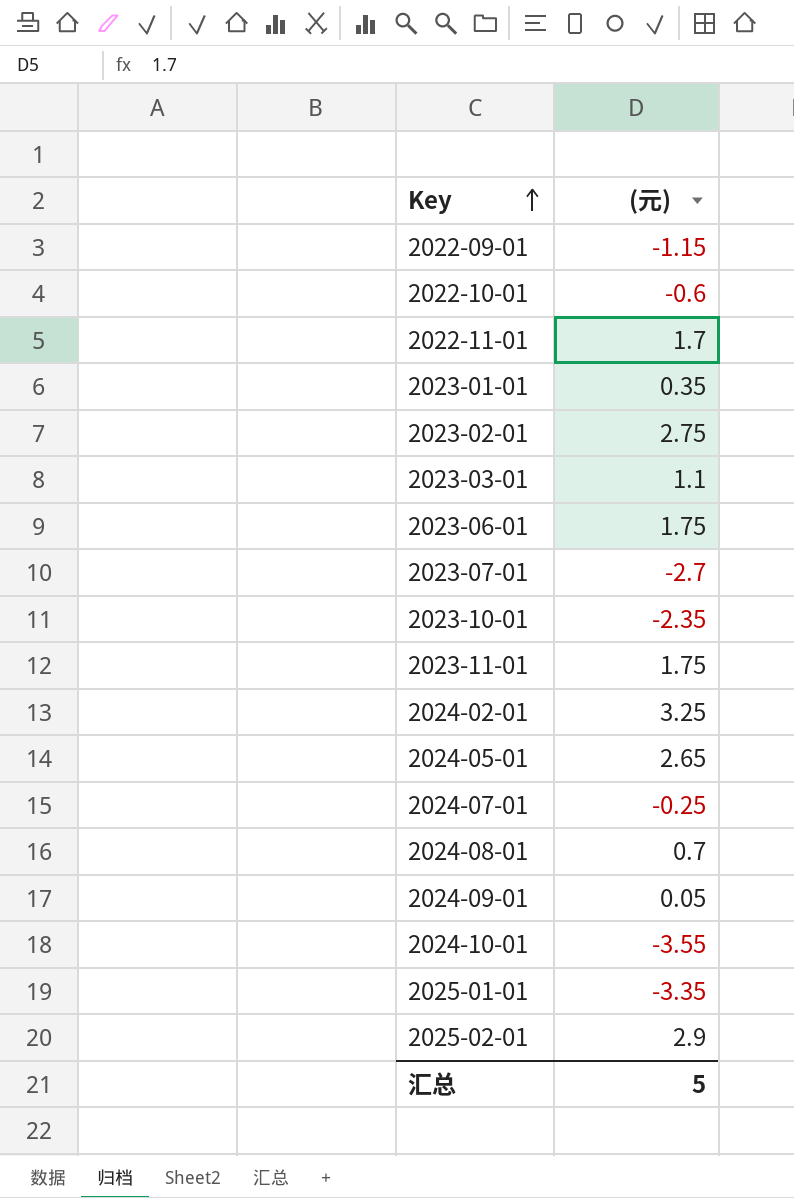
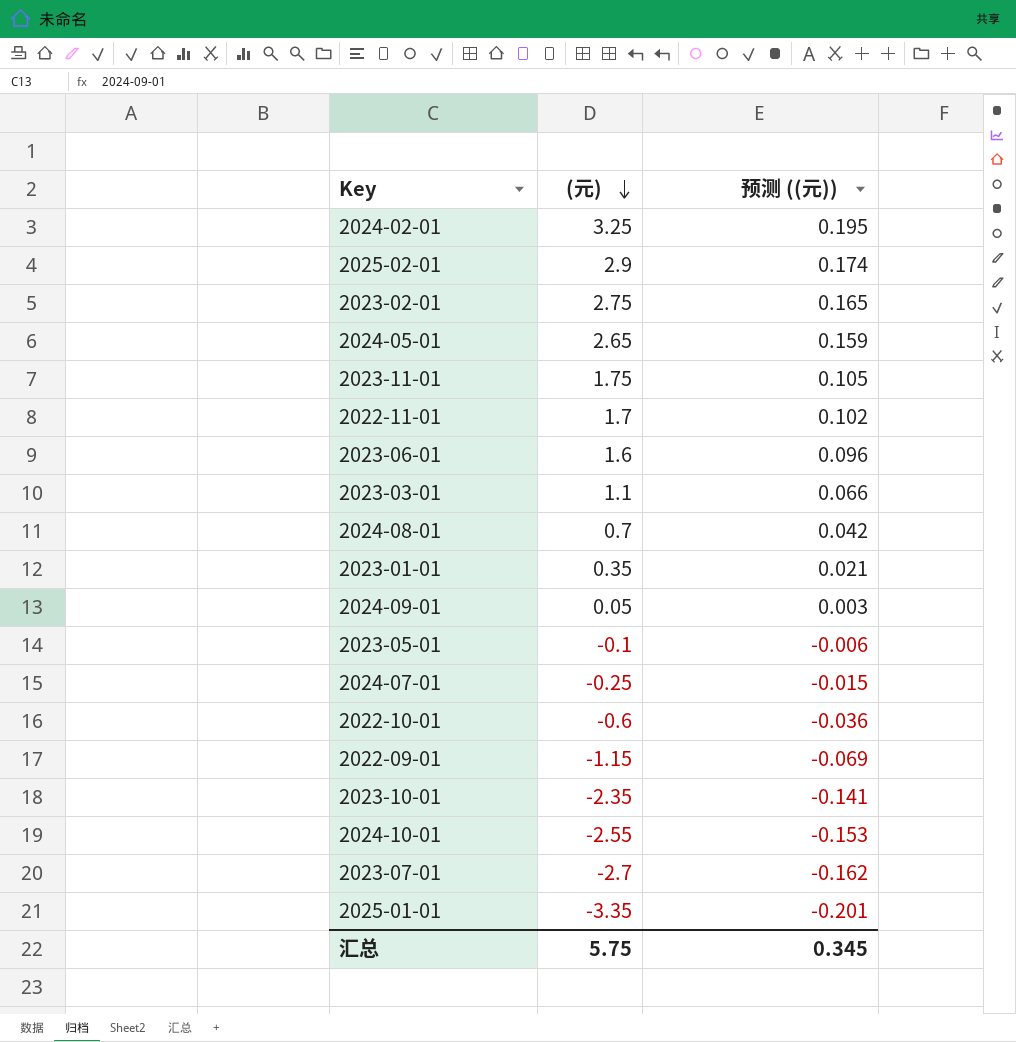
row order: Key ascending -> (元) descending
column 预测 ((元)) | formula: none -> [(元)] * 0.06
2023-06-01 | (元): 1.75 -> 1.6
row 2023-05-01: none -> -0.1 | -0.006
2024-10-01 | (元): -3.55 -> -2.55
汇总 | (元): 5 -> 5.75

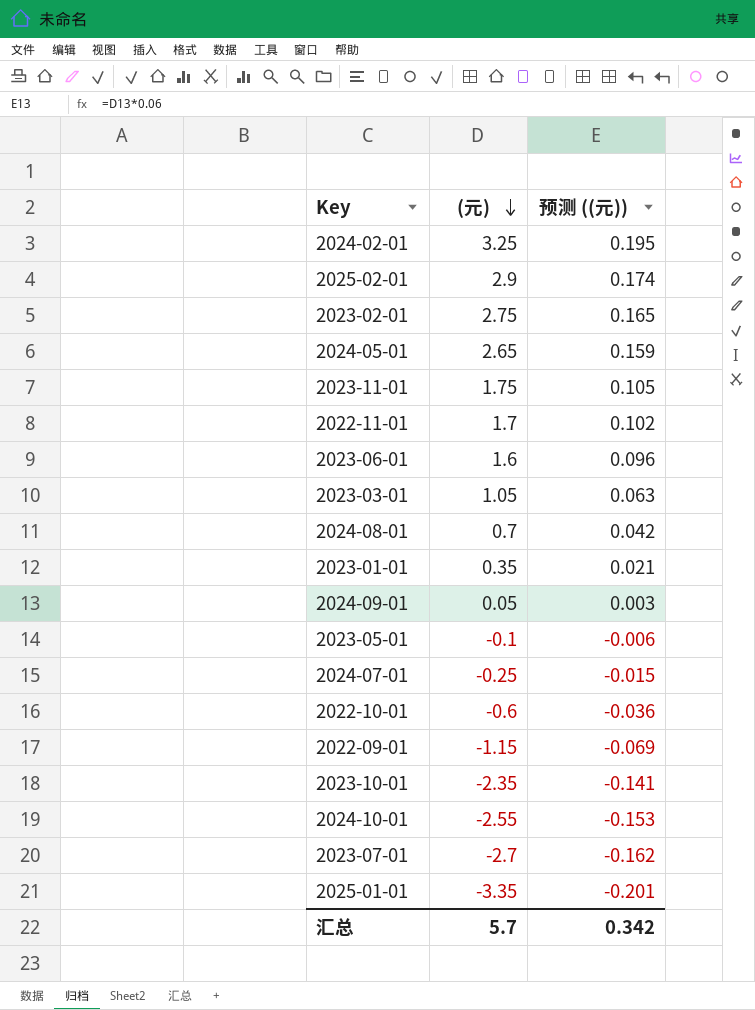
2023-03-01 | (元): 1.1 -> 1.05
2023-03-01 | 预测 ((元)): 0.066 -> 0.063
汇总 | (元): 5.75 -> 5.7
汇总 | 预测 ((元)): 0.345 -> 0.342

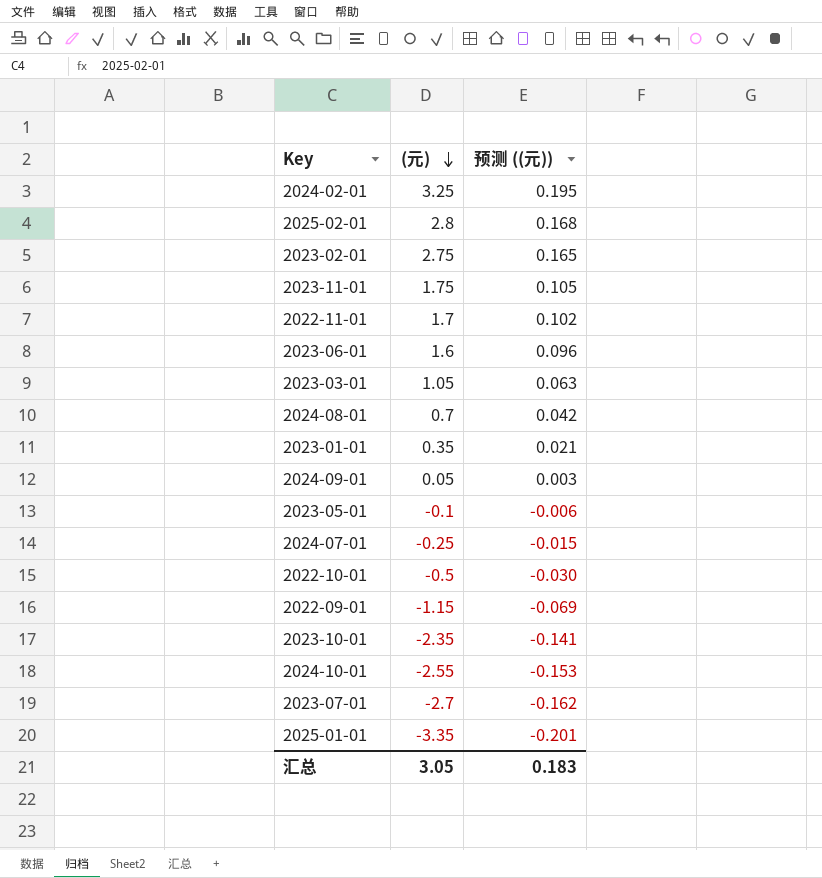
row 2024-05-01: 2.65 | 0.159 -> none
2025-02-01 | (元): 2.9 -> 2.8
2025-02-01 | 预测 ((元)): 0.174 -> 0.168
2022-10-01 | (元): -0.6 -> -0.5
2022-10-01 | 预测 ((元)): -0.036 -> -0.030
汇总 | (元): 5.7 -> 3.05
汇总 | 预测 ((元)): 0.342 -> 0.183

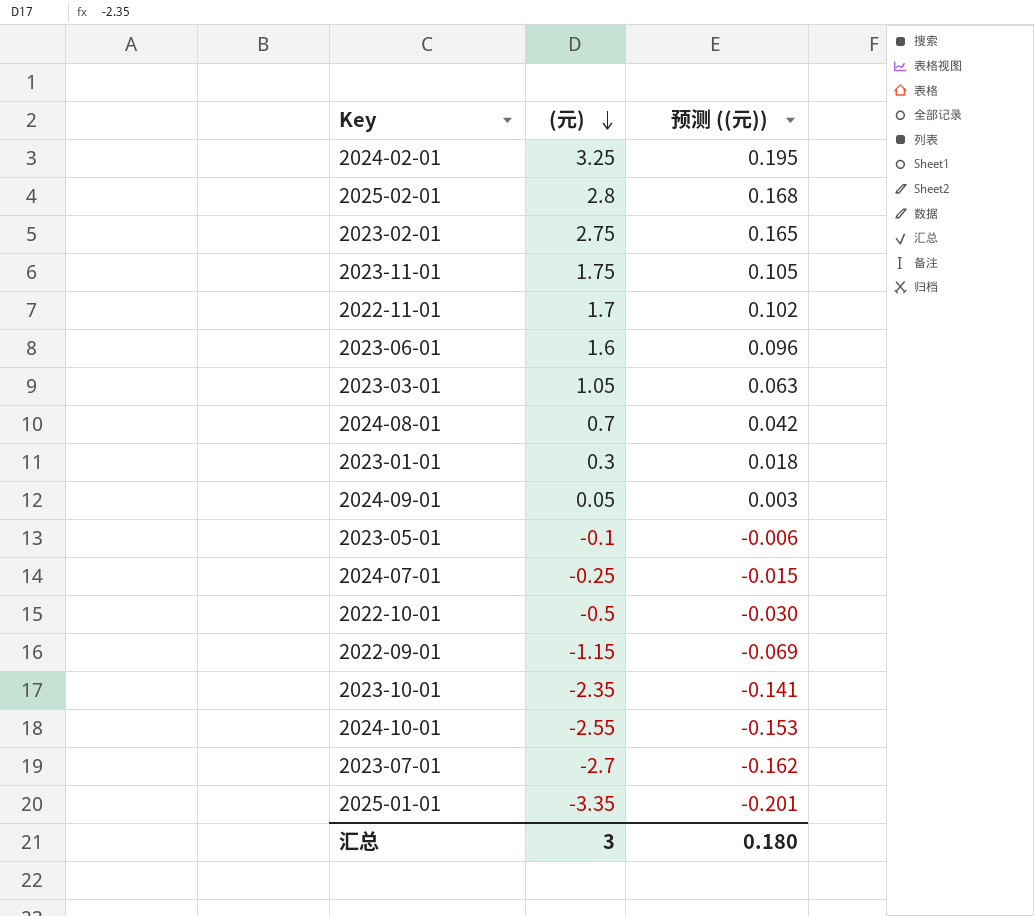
2023-01-01 | (元): 0.35 -> 0.3
2023-01-01 | 预测 ((元)): 0.021 -> 0.018
汇总 | (元): 3.05 -> 3
汇总 | 预测 ((元)): 0.183 -> 0.180

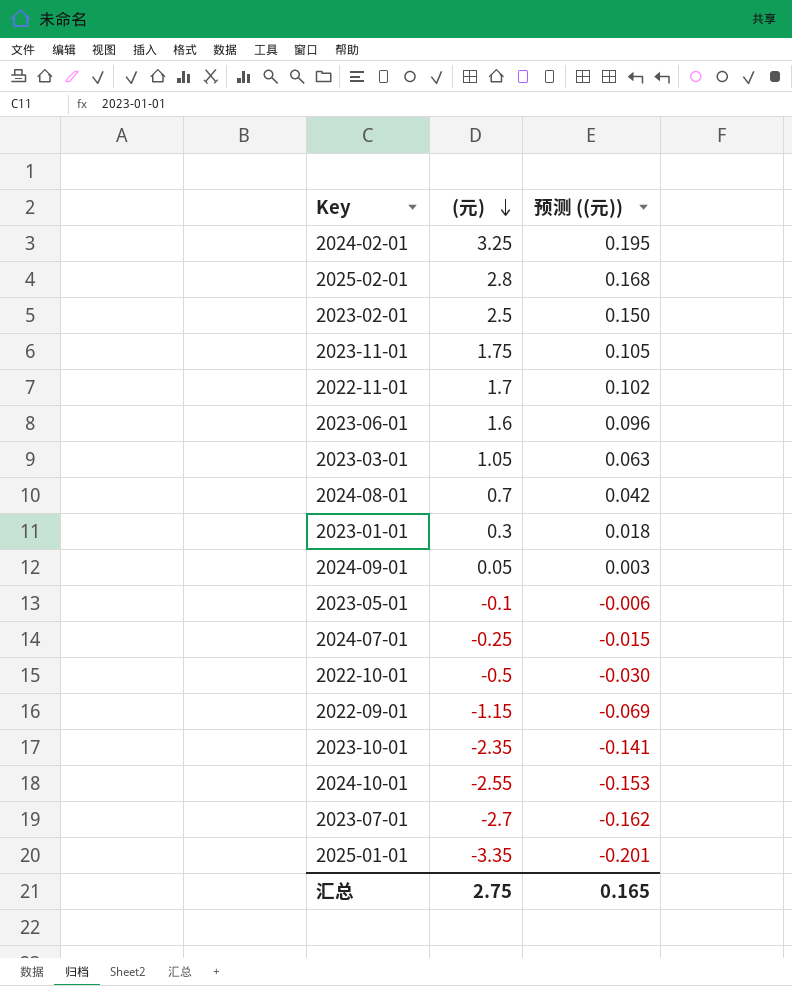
2023-02-01 | (元): 2.75 -> 2.5
2023-02-01 | 预测 ((元)): 0.165 -> 0.150
汇总 | (元): 3 -> 2.75
汇总 | 预测 ((元)): 0.180 -> 0.165

